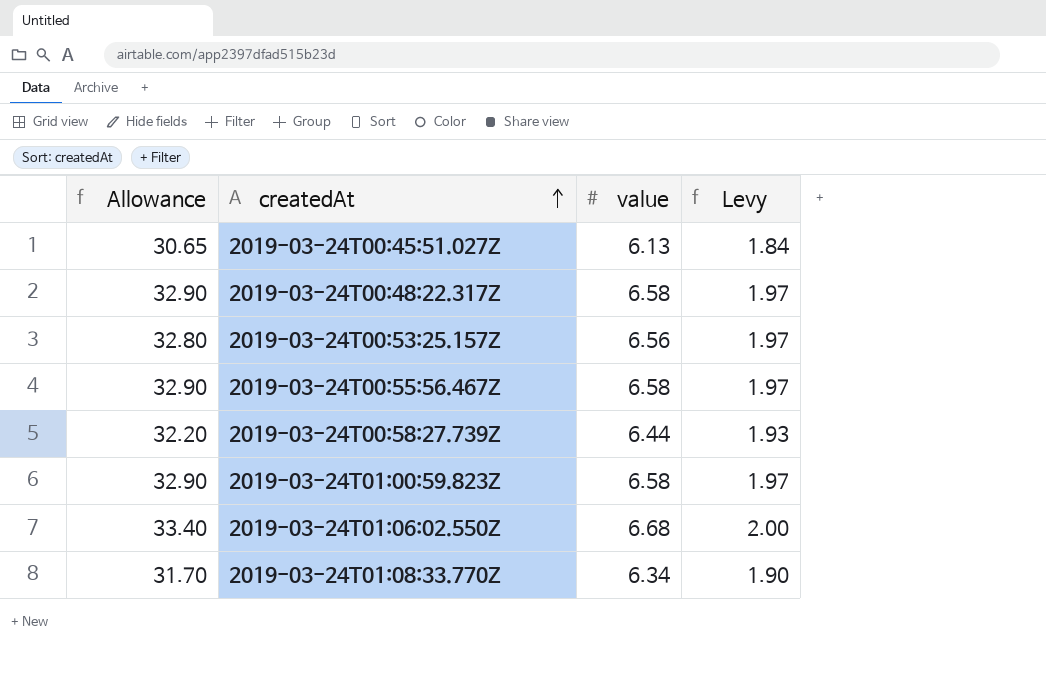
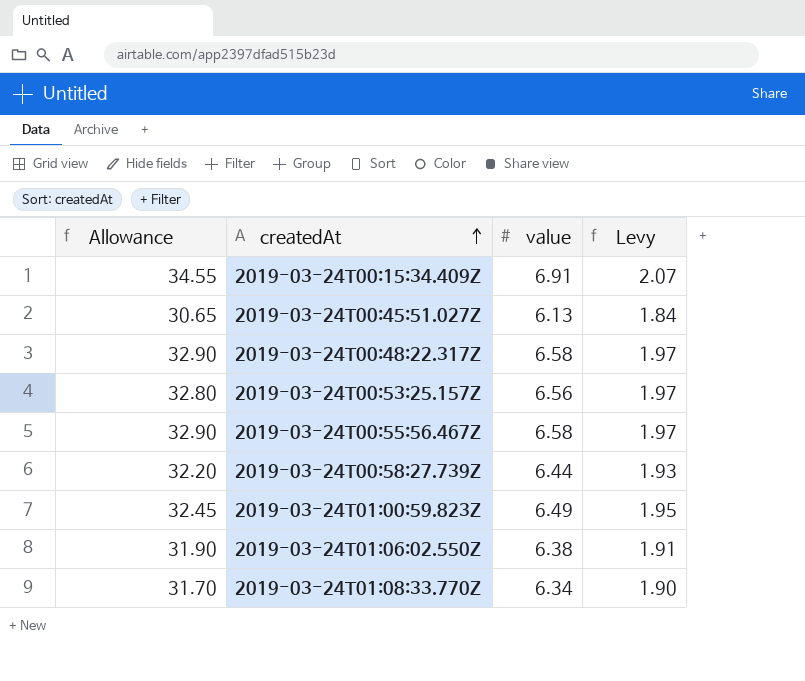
row 2019-03-24T00:15:34.409Z: none -> 34.55 | 6.91 | 2.07
2019-03-24T01:00:59.823Z | Allowance: 32.90 -> 32.45
2019-03-24T01:00:59.823Z | value: 6.58 -> 6.49
2019-03-24T01:00:59.823Z | Levy: 1.97 -> 1.95
2019-03-24T01:06:02.550Z | Allowance: 33.40 -> 31.90
2019-03-24T01:06:02.550Z | value: 6.68 -> 6.38
2019-03-24T01:06:02.550Z | Levy: 2.00 -> 1.91

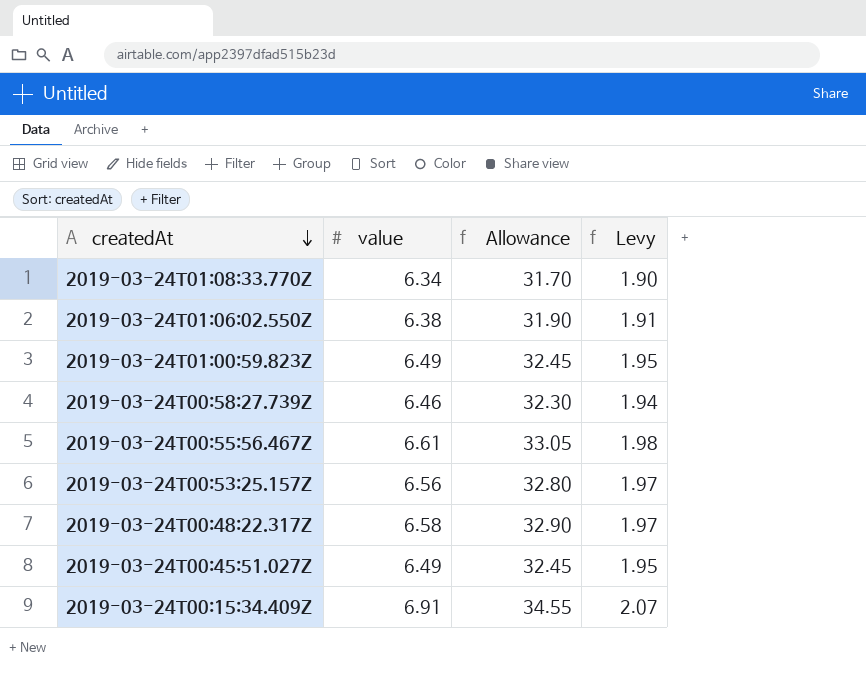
row order: createdAt ascending -> createdAt descending
column Allowance | position: 1 -> 3
2019-03-24T00:58:27.739Z | value: 6.44 -> 6.46
2019-03-24T00:58:27.739Z | Allowance: 32.20 -> 32.30
2019-03-24T00:58:27.739Z | Levy: 1.93 -> 1.94
2019-03-24T00:55:56.467Z | value: 6.58 -> 6.61
2019-03-24T00:55:56.467Z | Allowance: 32.90 -> 33.05
2019-03-24T00:55:56.467Z | Levy: 1.97 -> 1.98
2019-03-24T00:45:51.027Z | value: 6.13 -> 6.49
2019-03-24T00:45:51.027Z | Allowance: 30.65 -> 32.45
2019-03-24T00:45:51.027Z | Levy: 1.84 -> 1.95

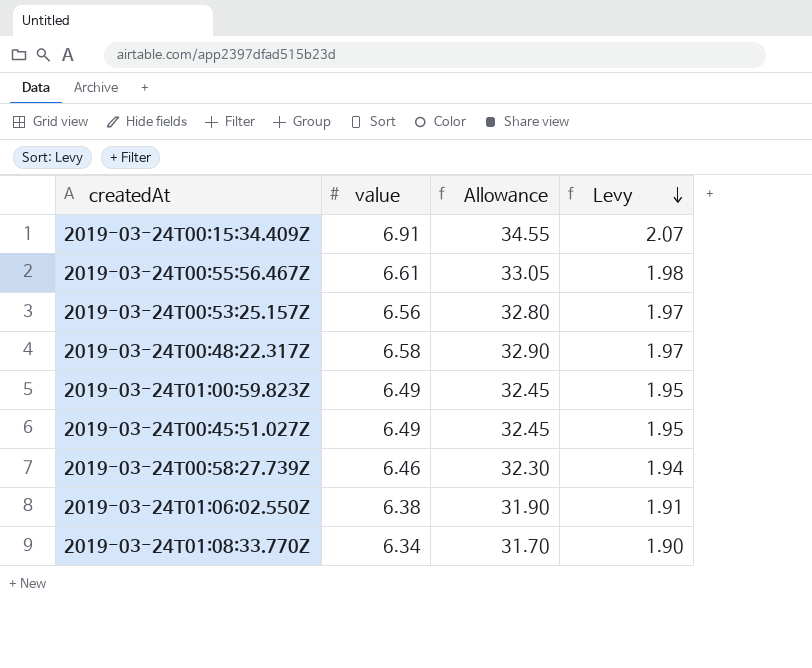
row order: createdAt descending -> Levy descending

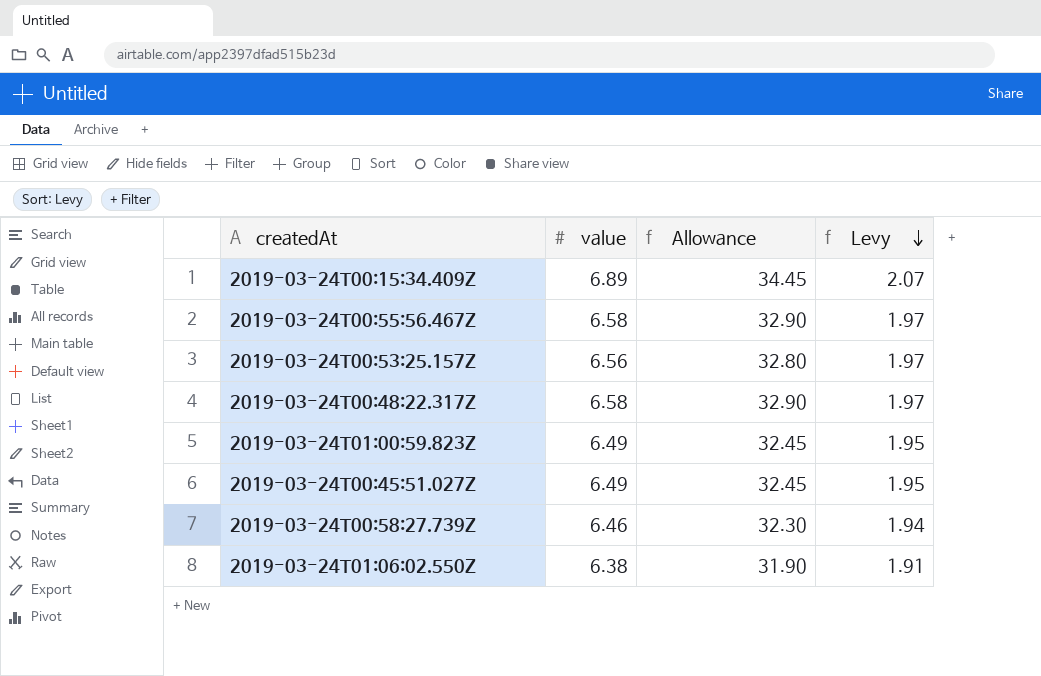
row 2019-03-24T01:08:33.770Z: 6.34 | 31.70 | 1.90 -> none
2019-03-24T00:15:34.409Z | value: 6.91 -> 6.89
2019-03-24T00:15:34.409Z | Allowance: 34.55 -> 34.45
2019-03-24T00:55:56.467Z | value: 6.61 -> 6.58
2019-03-24T00:55:56.467Z | Allowance: 33.05 -> 32.90
2019-03-24T00:55:56.467Z | Levy: 1.98 -> 1.97

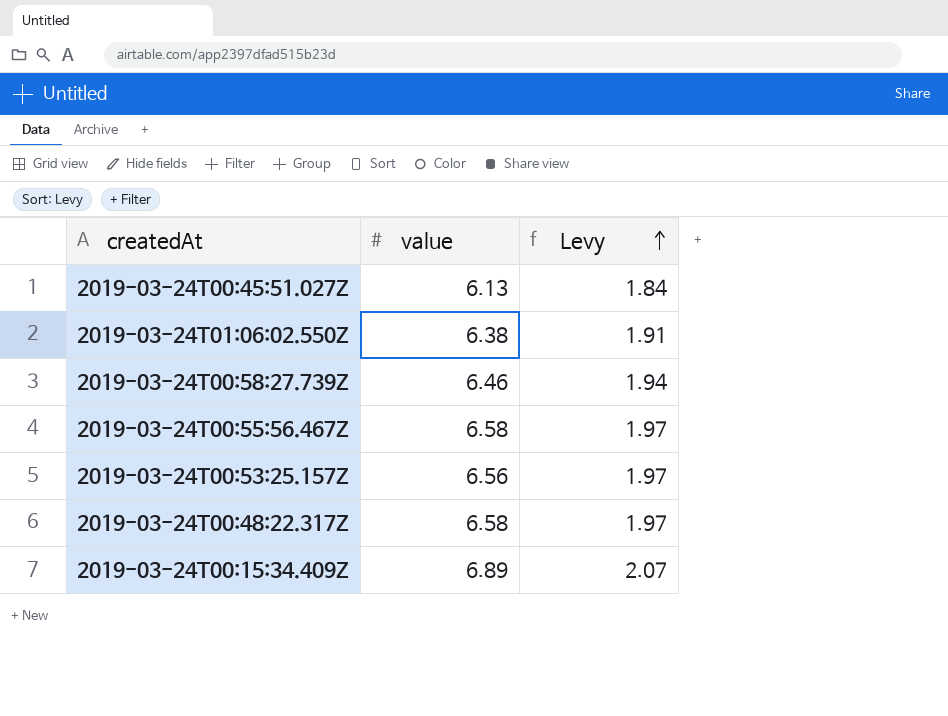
row order: Levy descending -> Levy ascending
column Allowance | formula: [value] * 5 -> none
row 2019-03-24T01:00:59.823Z: 6.49 | 32.45 | 1.95 -> none
2019-03-24T00:45:51.027Z | value: 6.49 -> 6.13
2019-03-24T00:45:51.027Z | Levy: 1.95 -> 1.84

